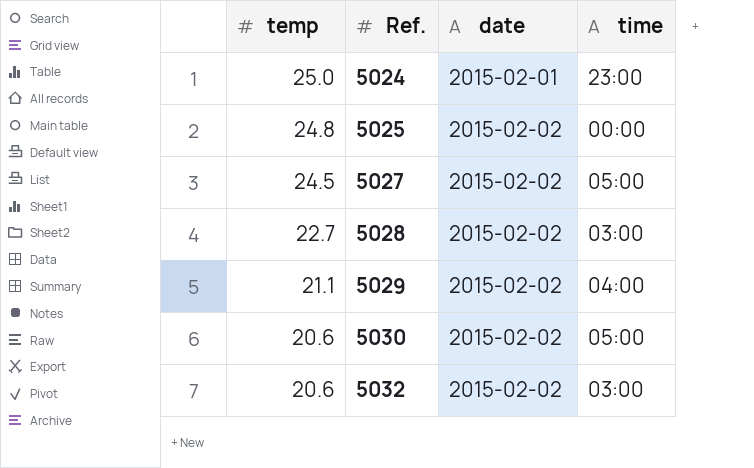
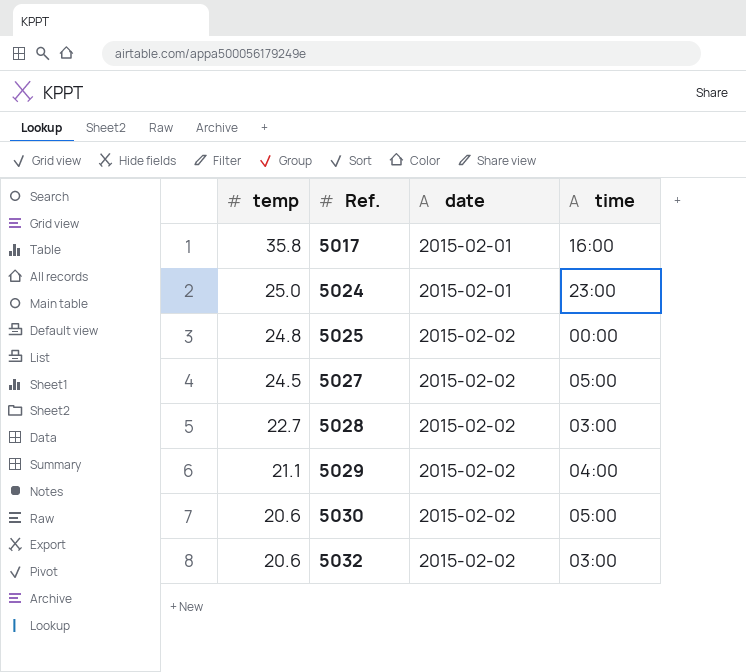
row 5017: none -> 35.8 | 2015-02-01 | 16:00

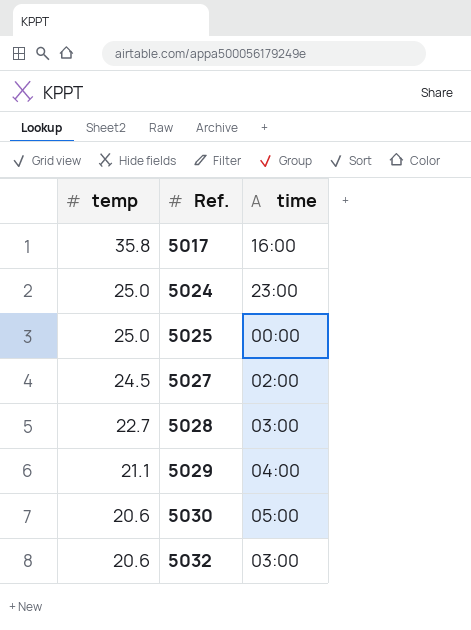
column date | position: 3 -> none
5025 | temp: 24.8 -> 25.0
5027 | time: 05:00 -> 02:00

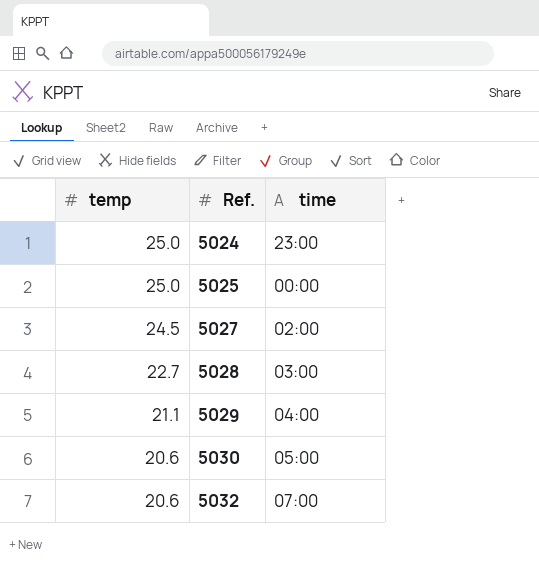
row 5017: 35.8 | 16:00 -> none
5032 | time: 03:00 -> 07:00

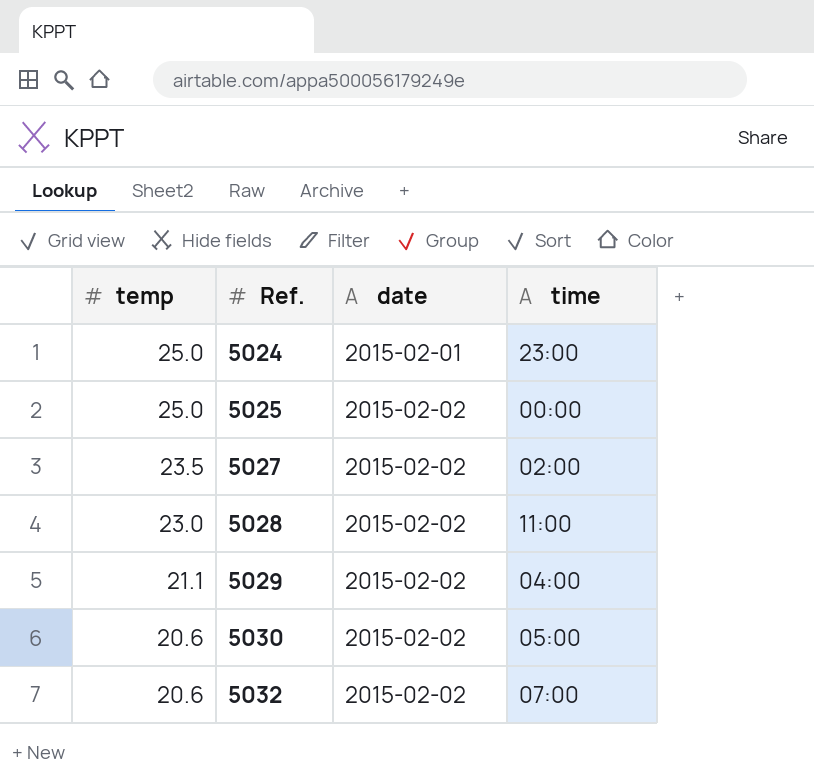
column date | position: none -> 3
5027 | temp: 24.5 -> 23.5
5028 | temp: 22.7 -> 23.0
5028 | time: 03:00 -> 11:00

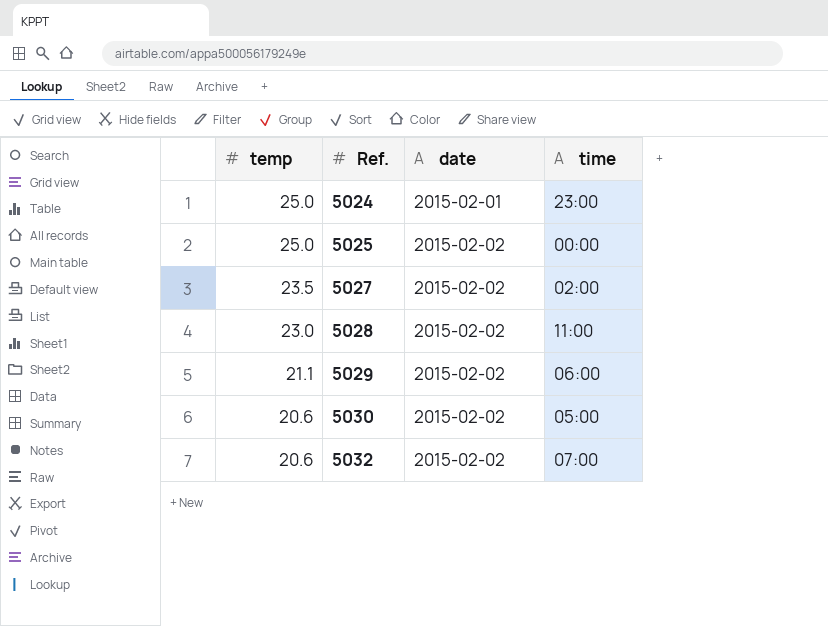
5029 | time: 04:00 -> 06:00

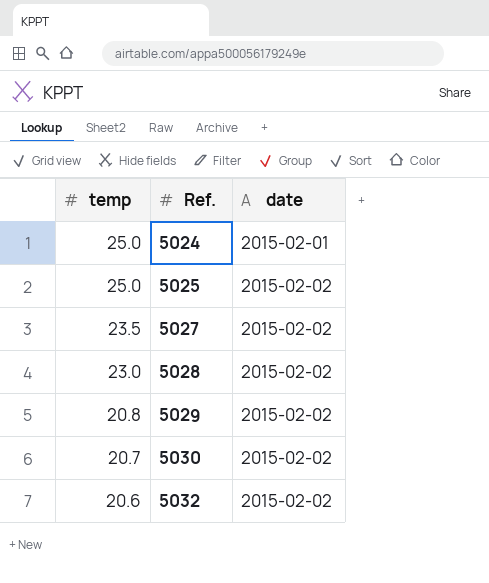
column time | position: 4 -> none
5029 | temp: 21.1 -> 20.8
5030 | temp: 20.6 -> 20.7

